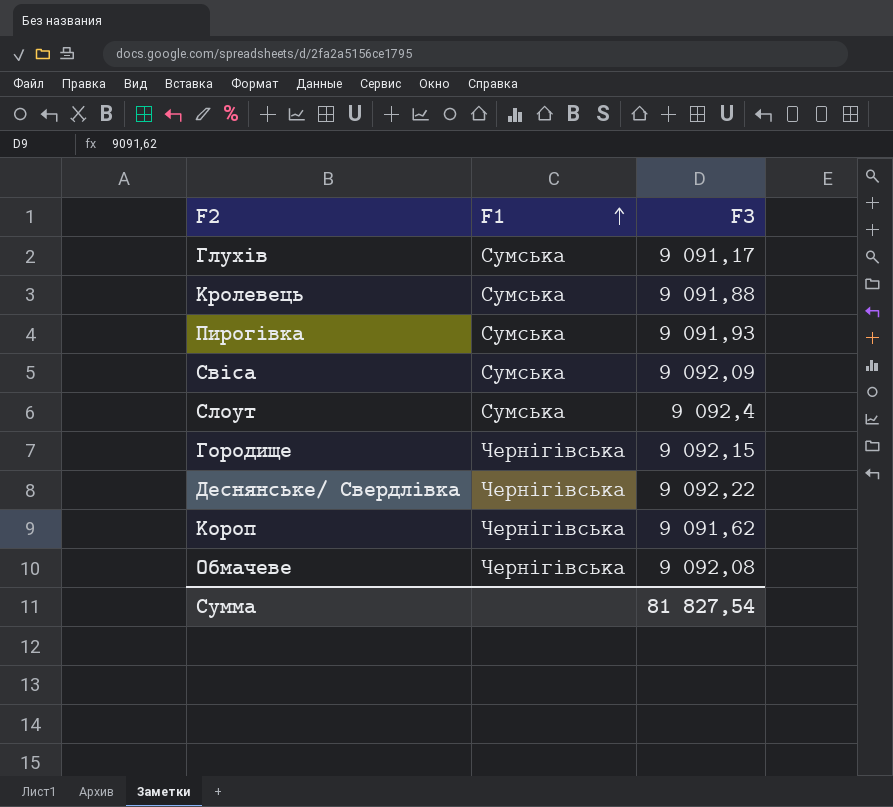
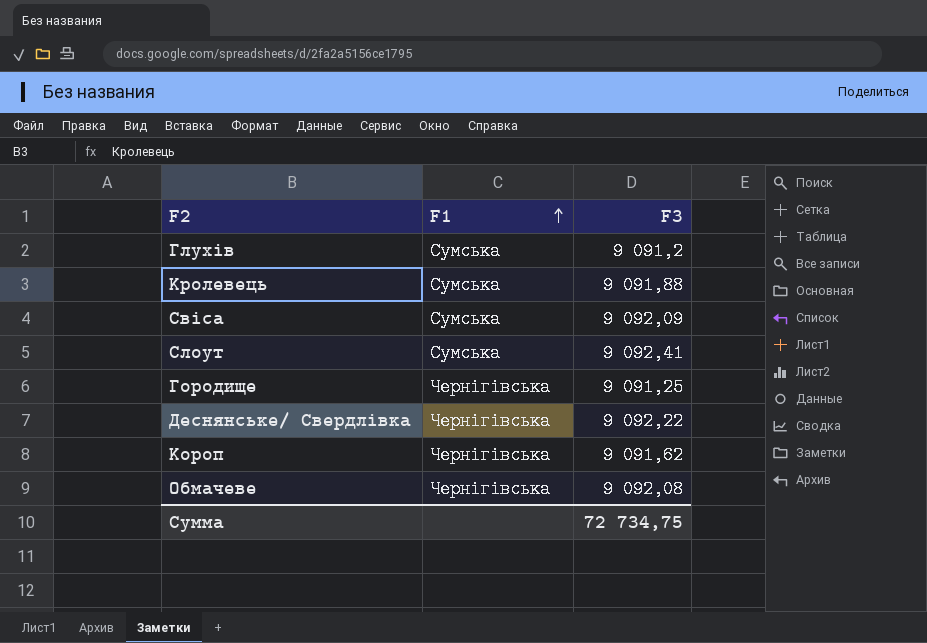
row Пирогівка: Сумська | 9 091,93 -> none
Глухів | F3: 9 091,17 -> 9 091,2
Слоут | F3: 9 092,4 -> 9 092,41
Городище | F3: 9 092,15 -> 9 091,25
Сумма | F3: 81 827,54 -> 72 734,75

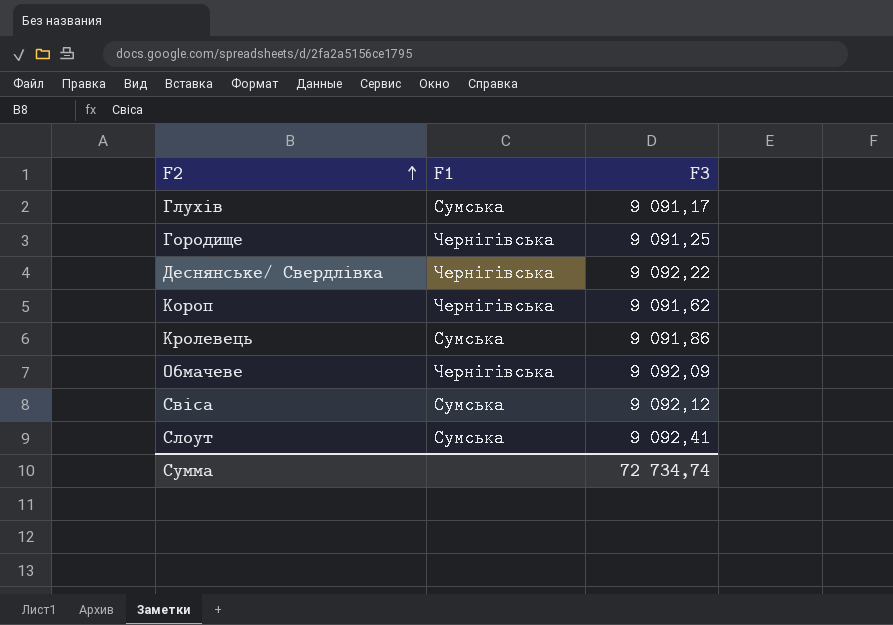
row order: F1 ascending -> F2 ascending
Глухів | F3: 9 091,2 -> 9 091,17
Кролевець | F3: 9 091,88 -> 9 091,86
Обмачеве | F3: 9 092,08 -> 9 092,09
Свіса | F3: 9 092,09 -> 9 092,12
Сумма | F3: 72 734,75 -> 72 734,74

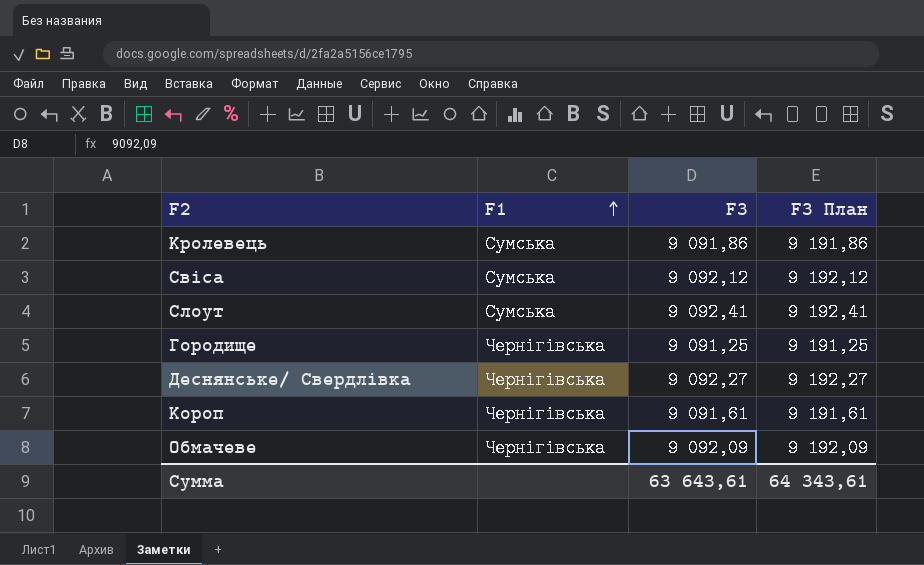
row order: F2 ascending -> F1 ascending
column F3 План | formula: none -> [F3] + 100
row Глухів: Сумська | 9 091,17 -> none
Деснянське/ Свердлівка | F3: 9 092,22 -> 9 092,27
Короп | F3: 9 091,62 -> 9 091,61
Сумма | F3: 72 734,74 -> 63 643,61

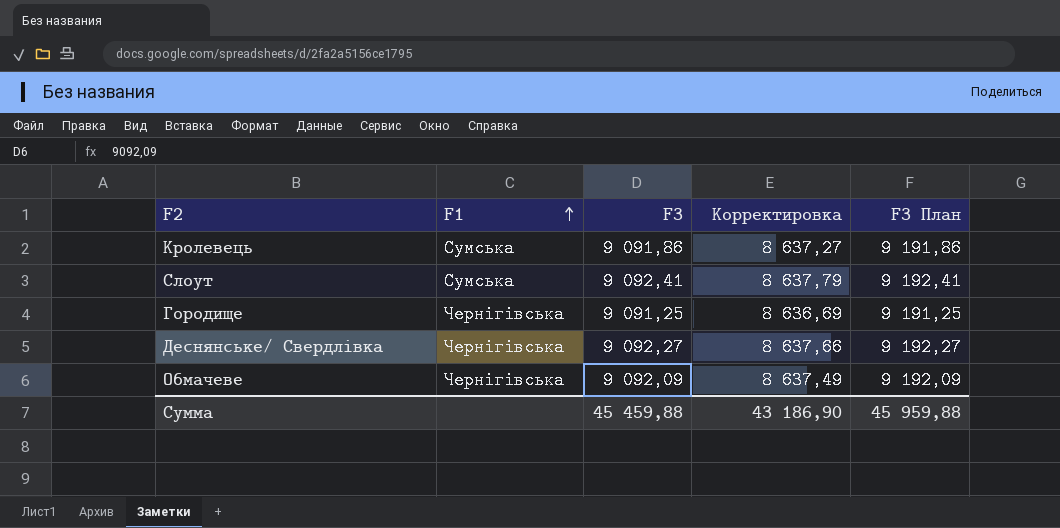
column Корректировка | formula: none -> [F3] * 0,95
row Свіса: Сумська | 9 092,12 | 9 192,12 -> none
row Короп: Чернігівська | 9 091,61 | 9 191,61 -> none
Сумма | F3: 63 643,61 -> 45 459,88
Сумма | F3 План: 64 343,61 -> 45 959,88

